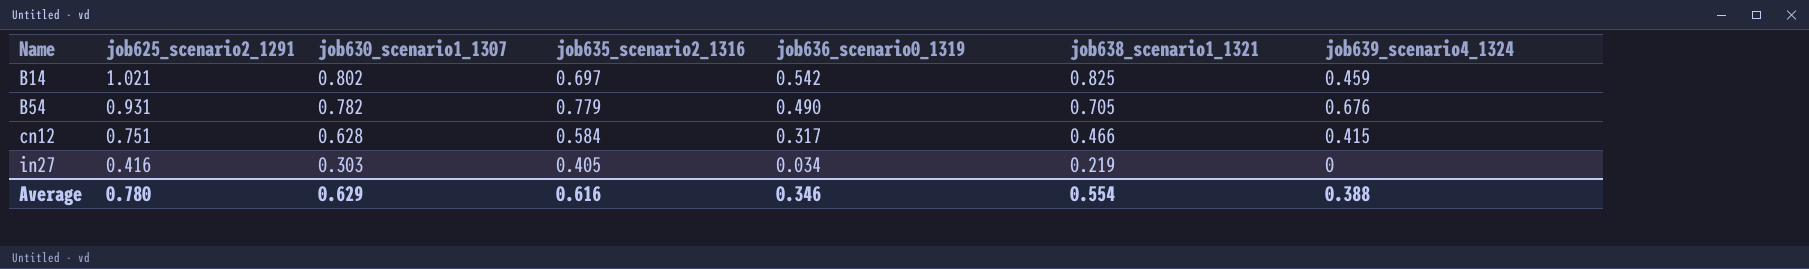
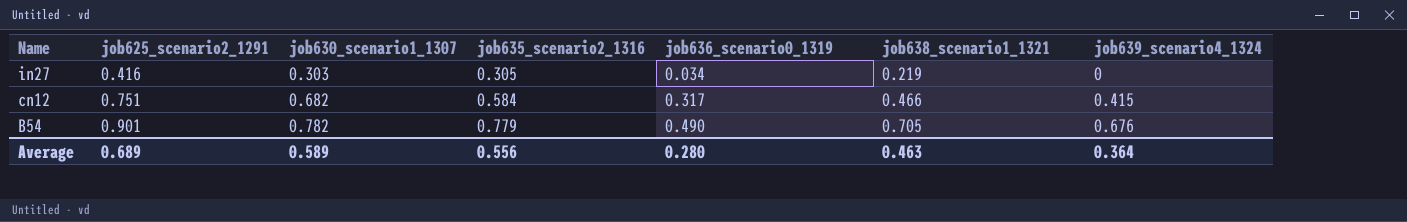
row order: Name ascending -> Name descending
row B14: 1.021 | 0.802 | 0.697 | 0.542 | 0.825 | 0.459 -> none
in27 | job635_scenario2_1316: 0.405 -> 0.305
cn12 | job630_scenario1_1307: 0.628 -> 0.682
B54 | job625_scenario2_1291: 0.931 -> 0.901
Average | job625_scenario2_1291: 0.780 -> 0.689
Average | job630_scenario1_1307: 0.629 -> 0.589
Average | job635_scenario2_1316: 0.616 -> 0.556
Average | job636_scenario0_1319: 0.346 -> 0.280
Average | job638_scenario1_1321: 0.554 -> 0.463
Average | job639_scenario4_1324: 0.388 -> 0.364

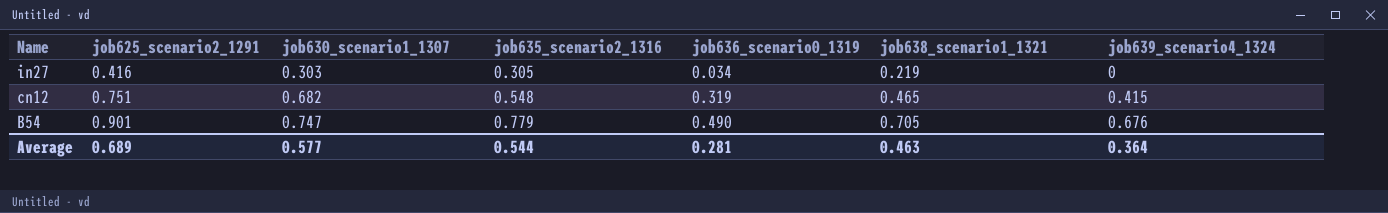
cn12 | job635_scenario2_1316: 0.584 -> 0.548
cn12 | job636_scenario0_1319: 0.317 -> 0.319
cn12 | job638_scenario1_1321: 0.466 -> 0.465
B54 | job630_scenario1_1307: 0.782 -> 0.747
Average | job630_scenario1_1307: 0.589 -> 0.577
Average | job635_scenario2_1316: 0.556 -> 0.544
Average | job636_scenario0_1319: 0.280 -> 0.281

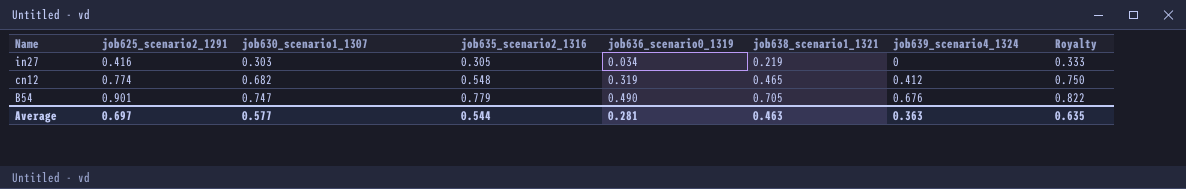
column Royalty | formula: none -> [job630_scenario1_1307] * 1.1
cn12 | job625_scenario2_1291: 0.751 -> 0.774
cn12 | job639_scenario4_1324: 0.415 -> 0.412
Average | job625_scenario2_1291: 0.689 -> 0.697
Average | job639_scenario4_1324: 0.364 -> 0.363

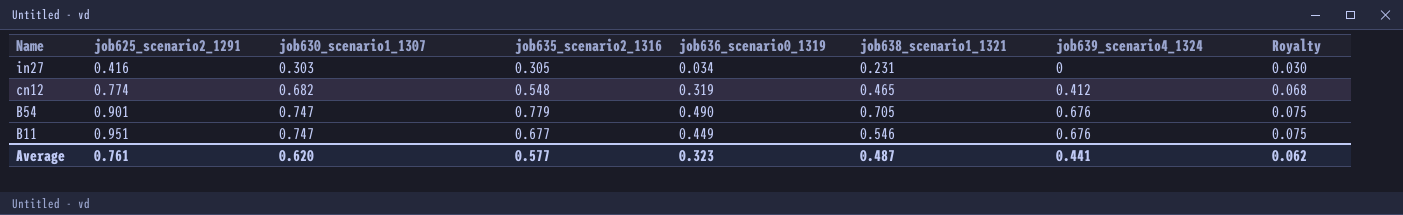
column Royalty | formula: [job630_scenario1_1307] * 1.1 -> [job630_scenario1_1307] * 0.1
in27 | job638_scenario1_1321: 0.219 -> 0.231
row B11: none -> 0.951 | 0.747 | 0.677 | 0.449 | 0.546 | 0.676 | 0.075
Average | job625_scenario2_1291: 0.697 -> 0.761
Average | job630_scenario1_1307: 0.577 -> 0.620
Average | job635_scenario2_1316: 0.544 -> 0.577
Average | job636_scenario0_1319: 0.281 -> 0.323
Average | job638_scenario1_1321: 0.463 -> 0.487
Average | job639_scenario4_1324: 0.363 -> 0.441
Average | Royalty: 0.635 -> 0.062

